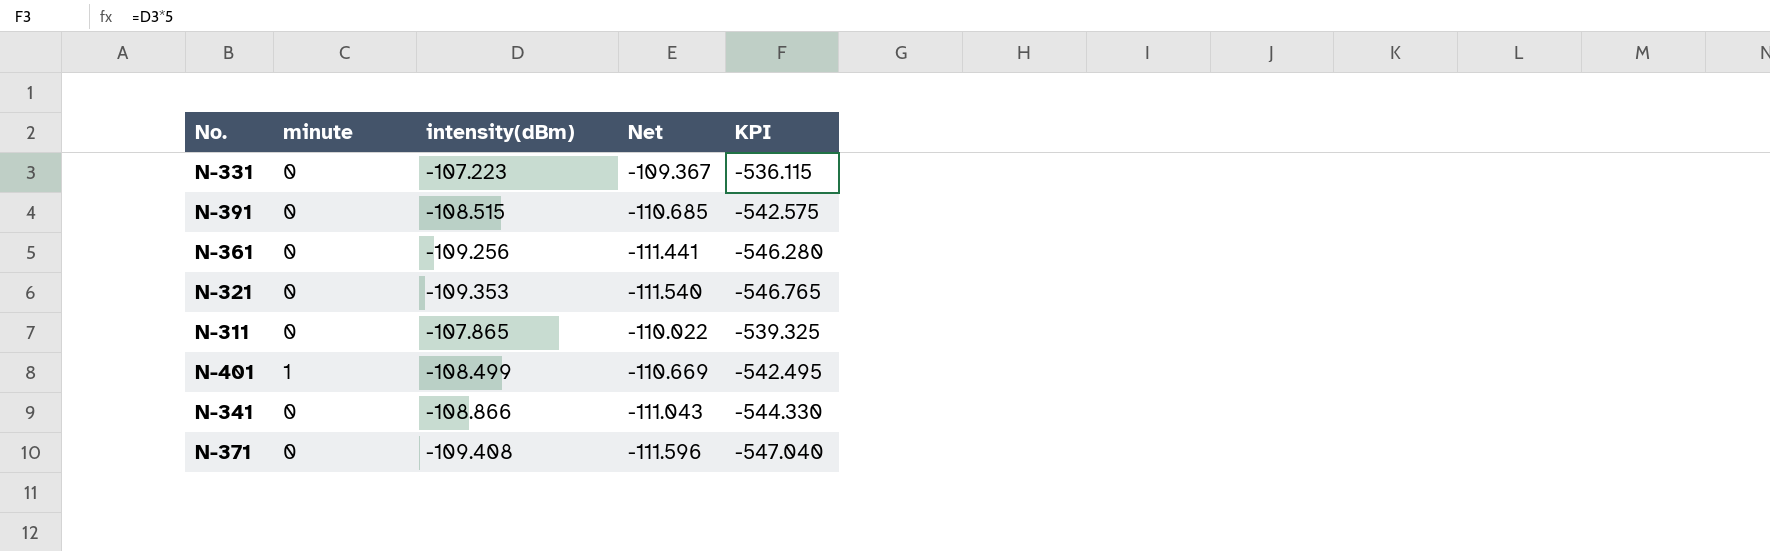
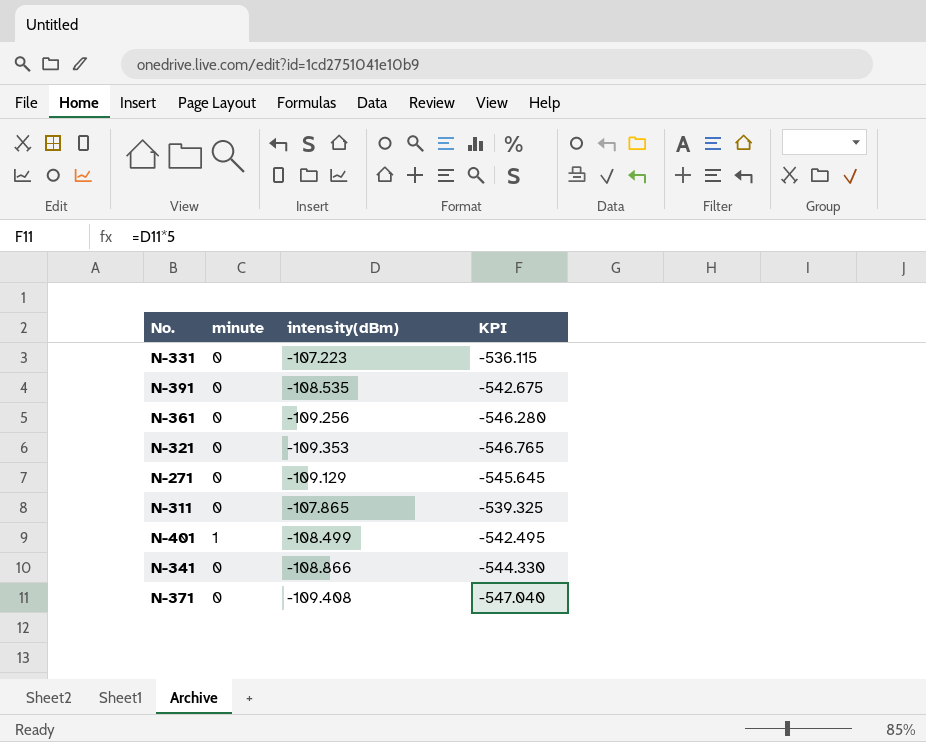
column Net | formula: [intensity(dBm)] * 1.02 -> none
N-391 | intensity(dBm): -108.515 -> -108.535
N-391 | KPI: -542.575 -> -542.675
row N-271: none -> 0 | -109.129 | -545.645

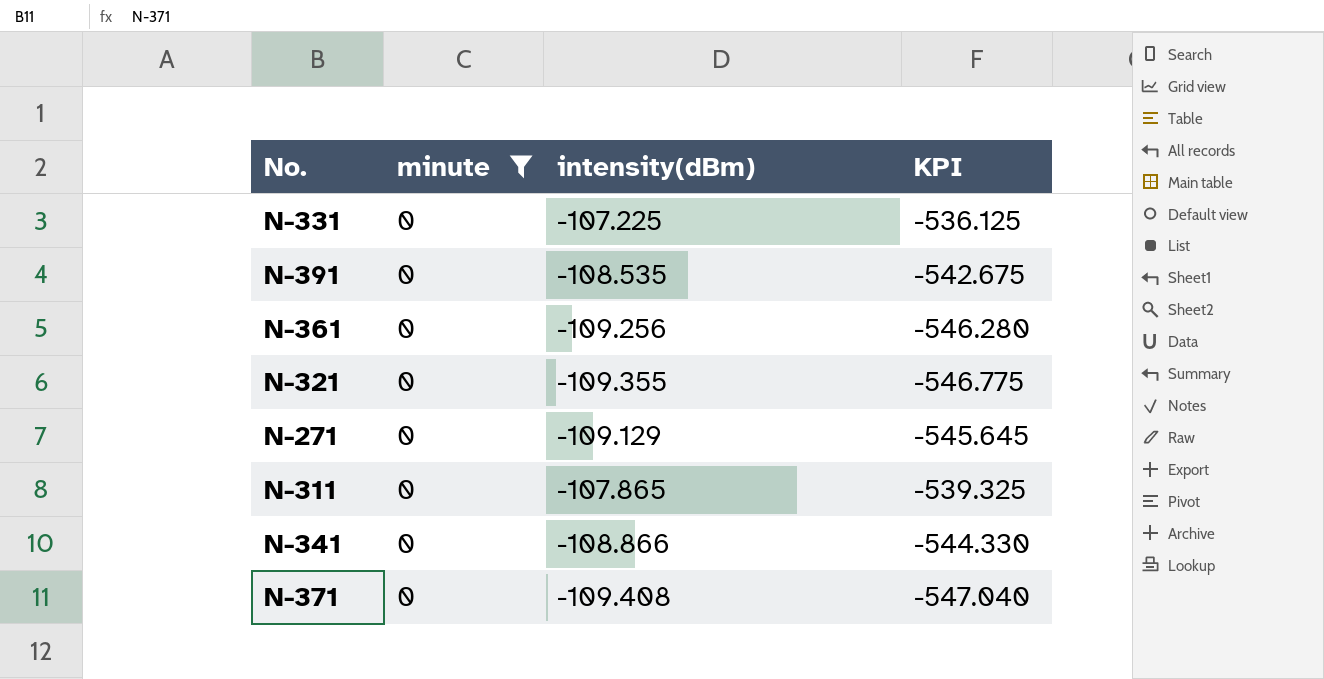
filter: none -> minute = 0
N-331 | intensity(dBm): -107.223 -> -107.225
N-331 | KPI: -536.115 -> -536.125
N-321 | intensity(dBm): -109.353 -> -109.355
N-321 | KPI: -546.765 -> -546.775

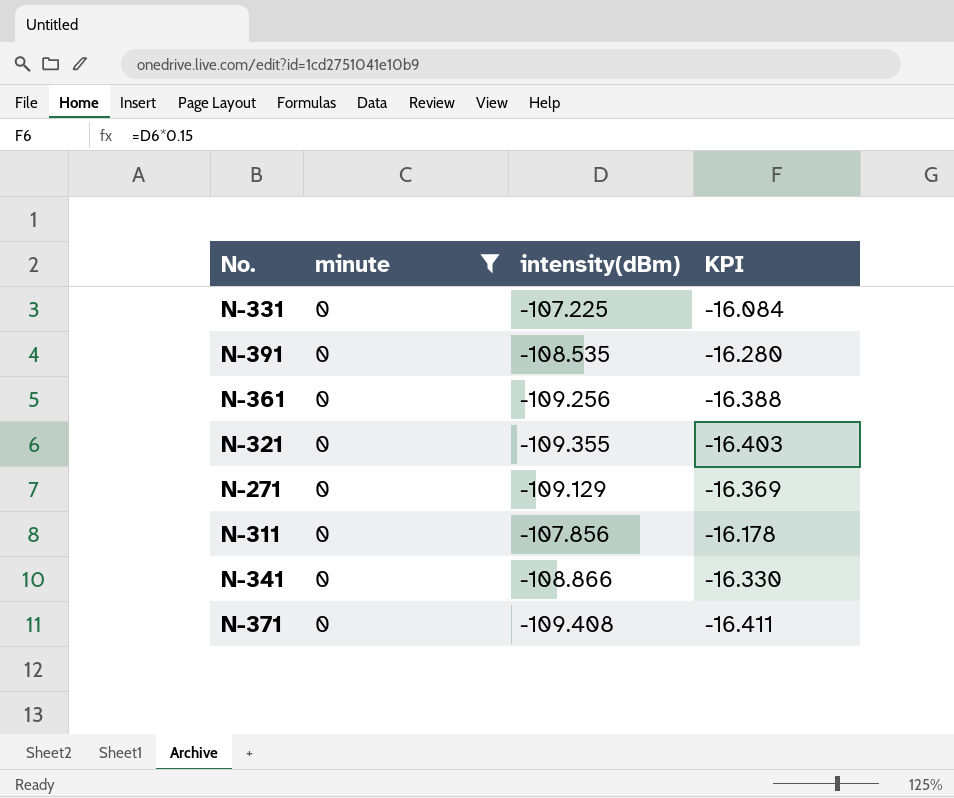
column KPI | formula: [intensity(dBm)] * 5 -> [intensity(dBm)] * 0.15
N-311 | intensity(dBm): -107.865 -> -107.856

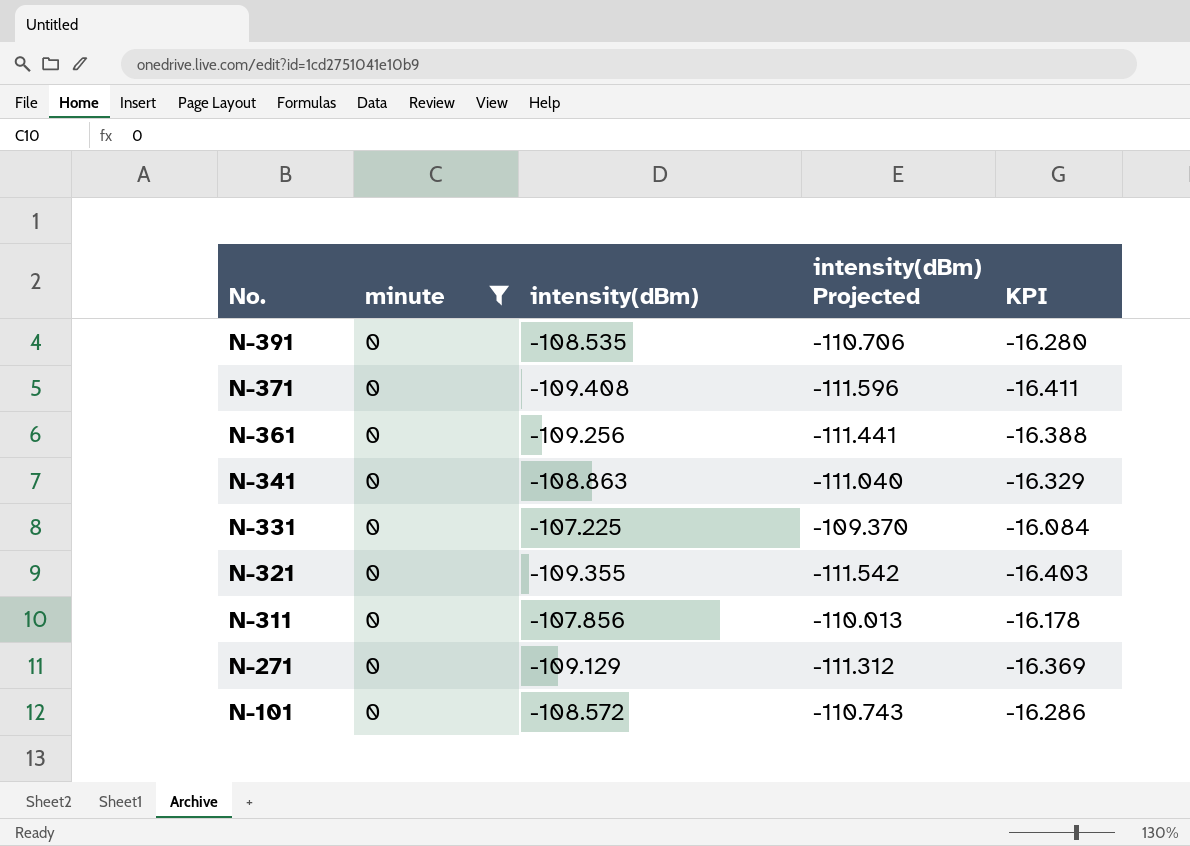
row order: none -> No. descending
column intensity(dBm) Projected | formula: none -> [intensity(dBm)] * 1.02
N-341 | intensity(dBm): -108.866 -> -108.863
N-341 | KPI: -16.330 -> -16.329
row N-101: none -> 0 | -108.572 | -110.743 | -16.286

